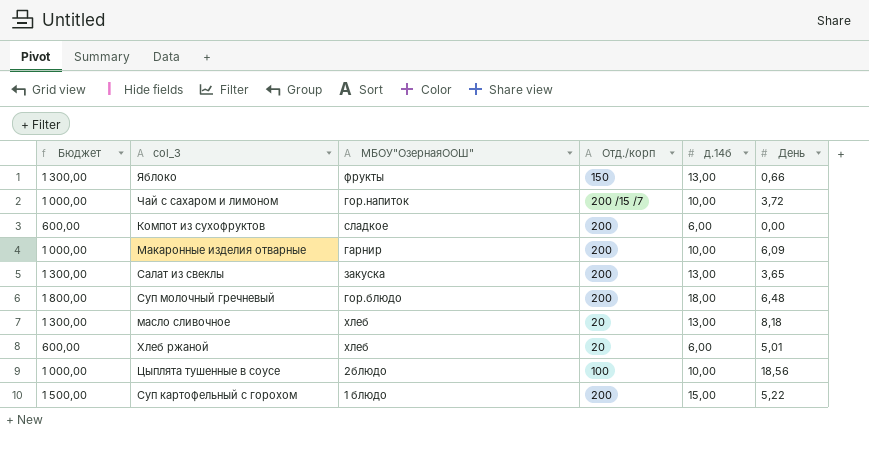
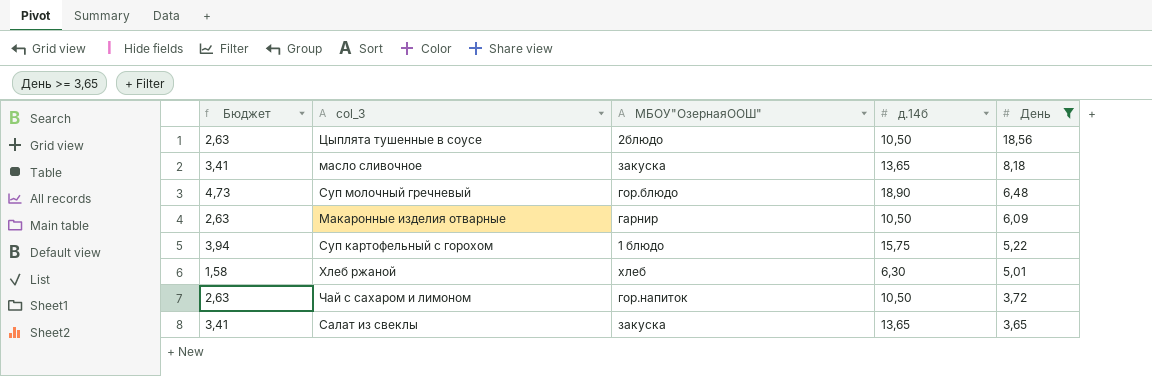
filter: none -> День >= 3,65
row order: none -> День descending
column Отд./корп | position: 4 -> none
column Бюджет | formula: [д.14б] * 100 -> [д.14б] * 0,25
Цыплята тушенные в соусе | д.14б: 10,00 -> 10,50
масло сливочное | МБОУ"ОзернаяООШ": хлеб -> закуска
масло сливочное | д.14б: 13,00 -> 13,65
Суп молочный гречневый | д.14б: 18,00 -> 18,90
Макаронные изделия отварные | д.14б: 10,00 -> 10,50
Суп картофельный с горохом | д.14б: 15,00 -> 15,75
Хлеб ржаной | д.14б: 6,00 -> 6,30
Чай с сахаром и лимоном | д.14б: 10,00 -> 10,50
Салат из свеклы | д.14б: 13,00 -> 13,65

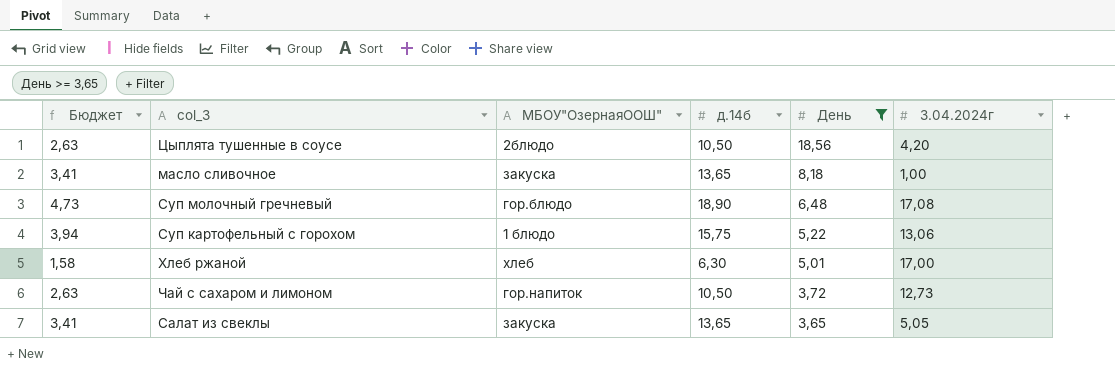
column 3.04.2024г | position: none -> 6
row Макаронные изделия отварные: 2,63 | гарнир | 10,50 | 6,09 -> none

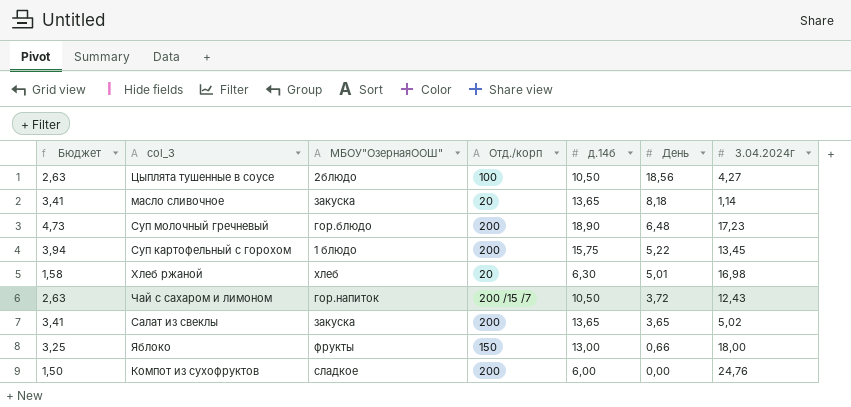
filter: День >= 3,65 -> none
column Отд./корп | position: none -> 4
Цыплята тушенные в соусе | 3.04.2024г: 4,20 -> 4,27
масло сливочное | 3.04.2024г: 1,00 -> 1,14
Суп молочный гречневый | 3.04.2024г: 17,08 -> 17,23
Суп картофельный с горохом | 3.04.2024г: 13,06 -> 13,45
Хлеб ржаной | 3.04.2024г: 17,00 -> 16,98
Чай с сахаром и лимоном | 3.04.2024г: 12,73 -> 12,43
Салат из свеклы | 3.04.2024г: 5,05 -> 5,02

